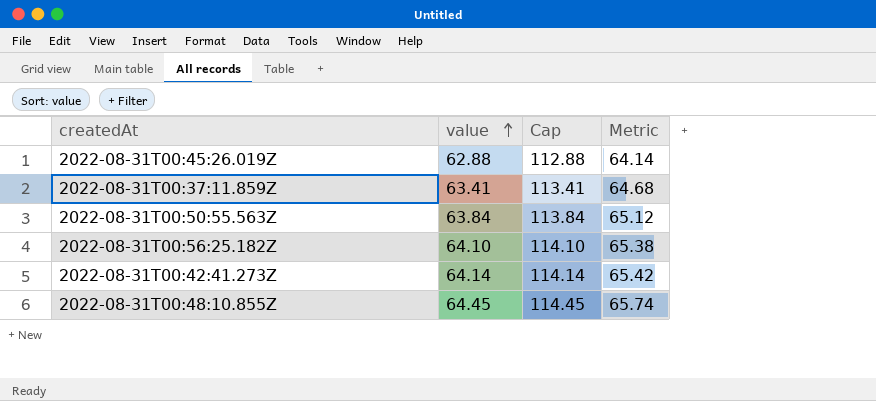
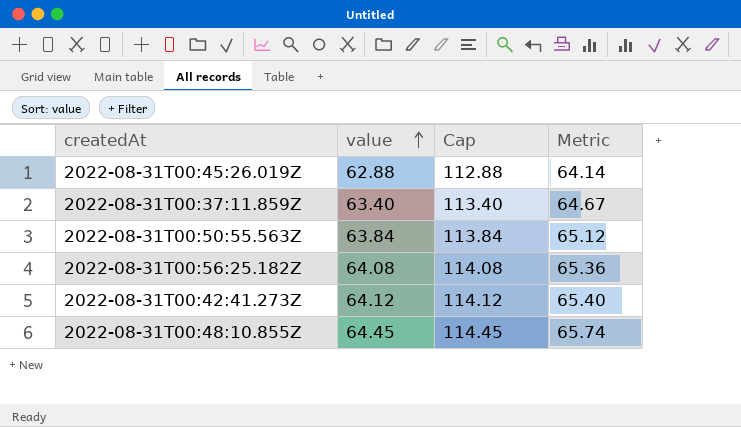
2022-08-31T00:37:11.859Z | value: 63.41 -> 63.40
2022-08-31T00:37:11.859Z | Cap: 113.41 -> 113.40
2022-08-31T00:37:11.859Z | Metric: 64.68 -> 64.67
2022-08-31T00:56:25.182Z | value: 64.10 -> 64.08
2022-08-31T00:56:25.182Z | Cap: 114.10 -> 114.08
2022-08-31T00:56:25.182Z | Metric: 65.38 -> 65.36
2022-08-31T00:42:41.273Z | value: 64.14 -> 64.12
2022-08-31T00:42:41.273Z | Cap: 114.14 -> 114.12
2022-08-31T00:42:41.273Z | Metric: 65.42 -> 65.40

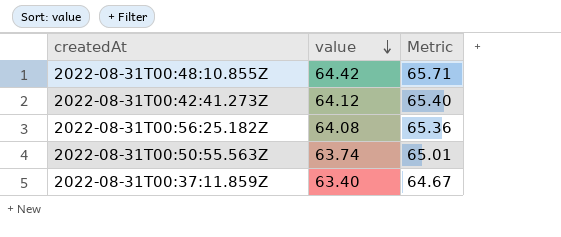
row order: value ascending -> value descending
column Cap | formula: [value] + 50 -> none
row 2022-08-31T00:45:26.019Z: 62.88 | 112.88 | 64.14 -> none
2022-08-31T00:48:10.855Z | value: 64.45 -> 64.42
2022-08-31T00:48:10.855Z | Metric: 65.74 -> 65.71
2022-08-31T00:50:55.563Z | value: 63.84 -> 63.74
2022-08-31T00:50:55.563Z | Metric: 65.12 -> 65.01

